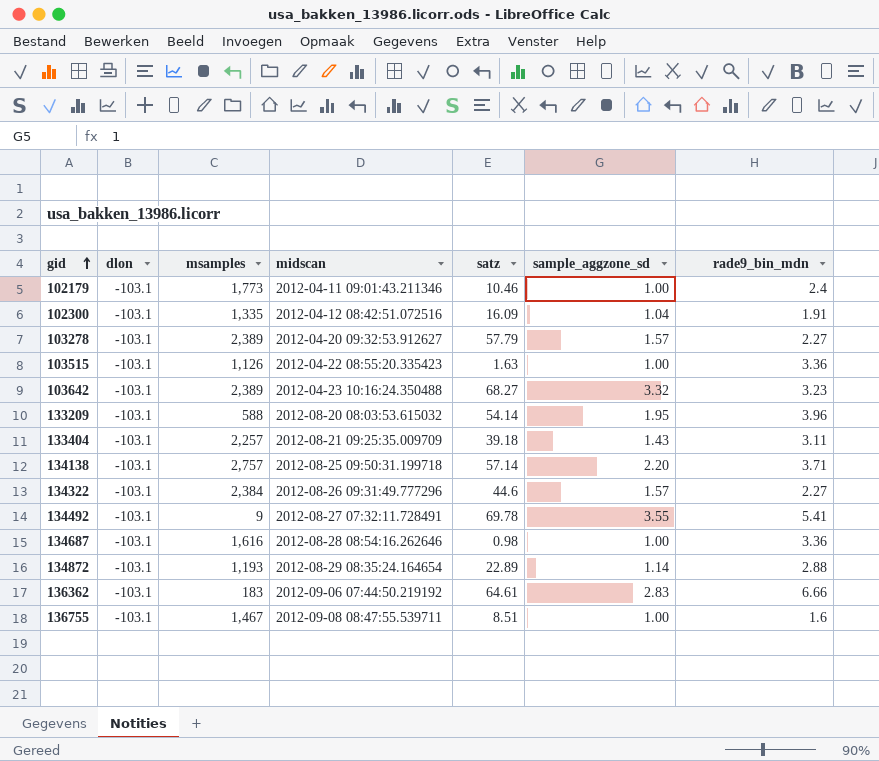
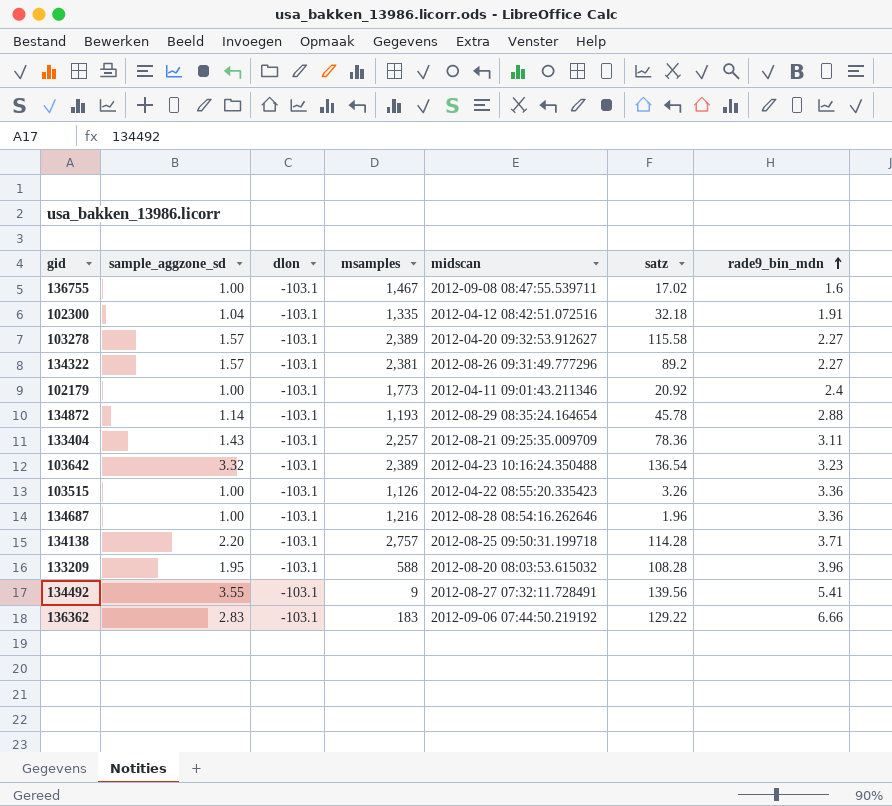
row order: gid ascending -> rade9_bin_mdn ascending
column sample_aggzone_sd | position: 6 -> 2
136755 | satz: 8.51 -> 17.02
102300 | satz: 16.09 -> 32.18
103278 | satz: 57.79 -> 115.58
134322 | msamples: 2,384 -> 2,381
134322 | satz: 44.6 -> 89.2
102179 | satz: 10.46 -> 20.92
134872 | satz: 22.89 -> 45.78
133404 | satz: 39.18 -> 78.36
103642 | satz: 68.27 -> 136.54
103515 | satz: 1.63 -> 3.26
134687 | msamples: 1,616 -> 1,216
134687 | satz: 0.98 -> 1.96
134138 | satz: 57.14 -> 114.28
133209 | satz: 54.14 -> 108.28
134492 | satz: 69.78 -> 139.56
136362 | satz: 64.61 -> 129.22

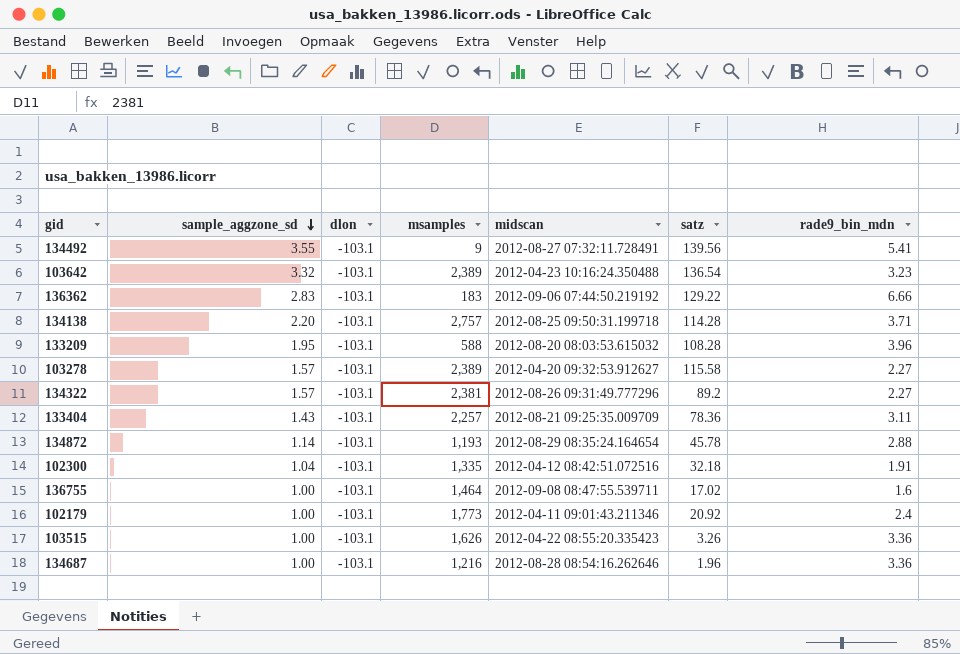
row order: rade9_bin_mdn ascending -> sample_aggzone_sd descending
136755 | msamples: 1,467 -> 1,464
103515 | msamples: 1,126 -> 1,626

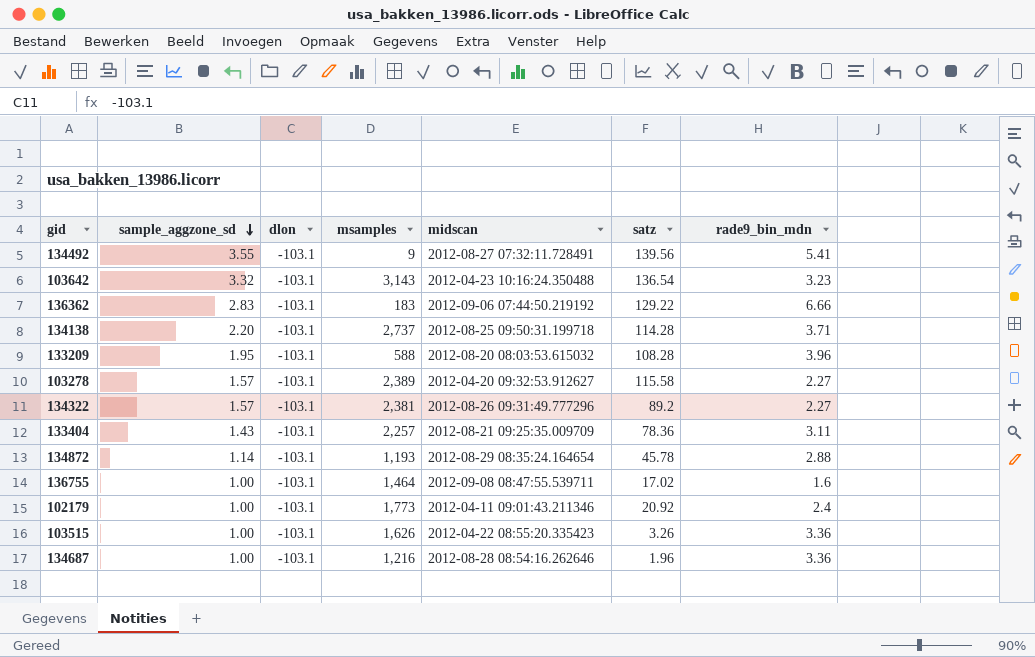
row 102300: 1.04 | -103.1 | 1,335 | 2012-04-12 08:42:51.072516 | 32.18 | 1.91 -> none
103642 | msamples: 2,389 -> 3,143
134138 | msamples: 2,757 -> 2,737

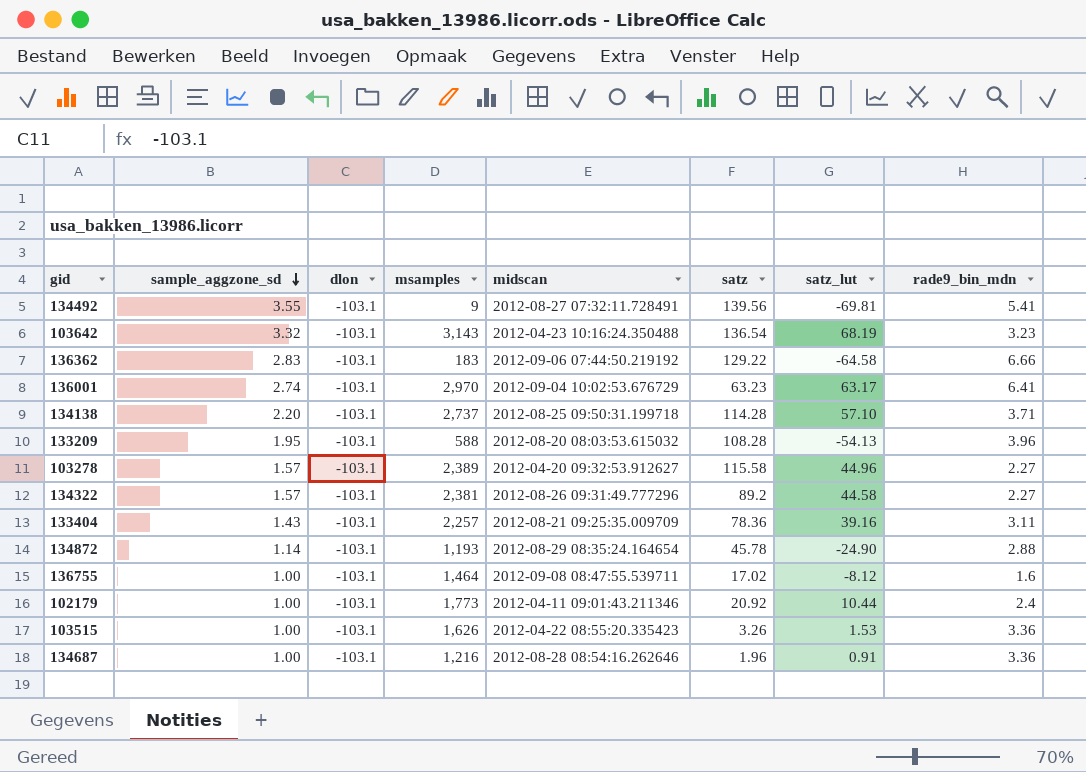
column satz_lut | position: none -> 7
row 136001: none -> 2.74 | -103.1 | 2,970 | 2012-09-04 10:02:53.676729 | 63.23 | 63.17 | 6.41

